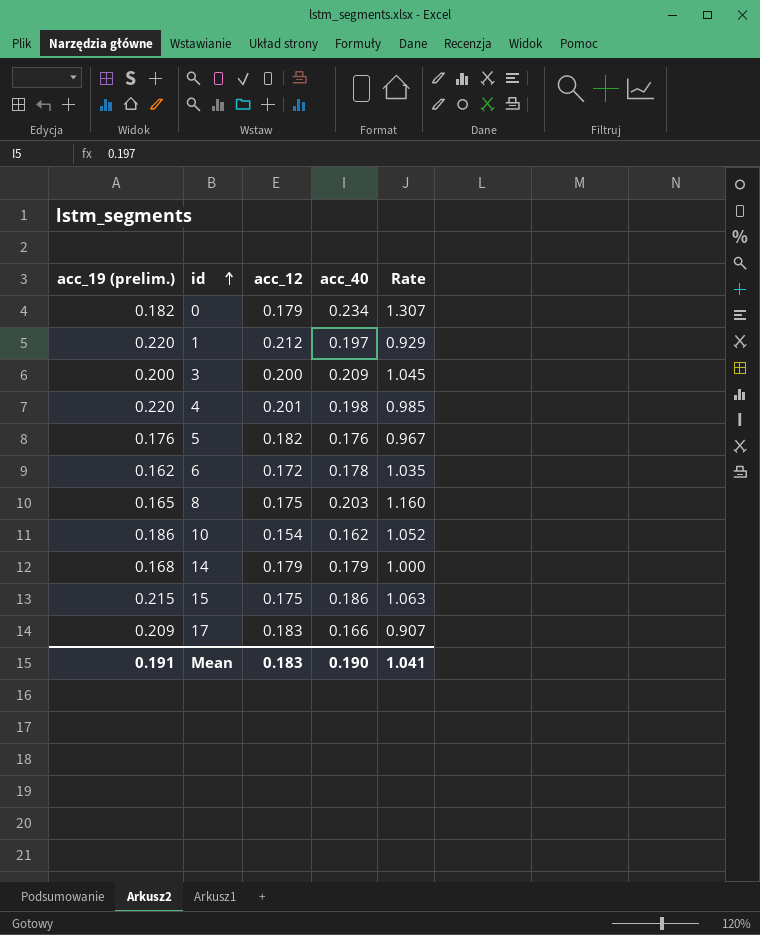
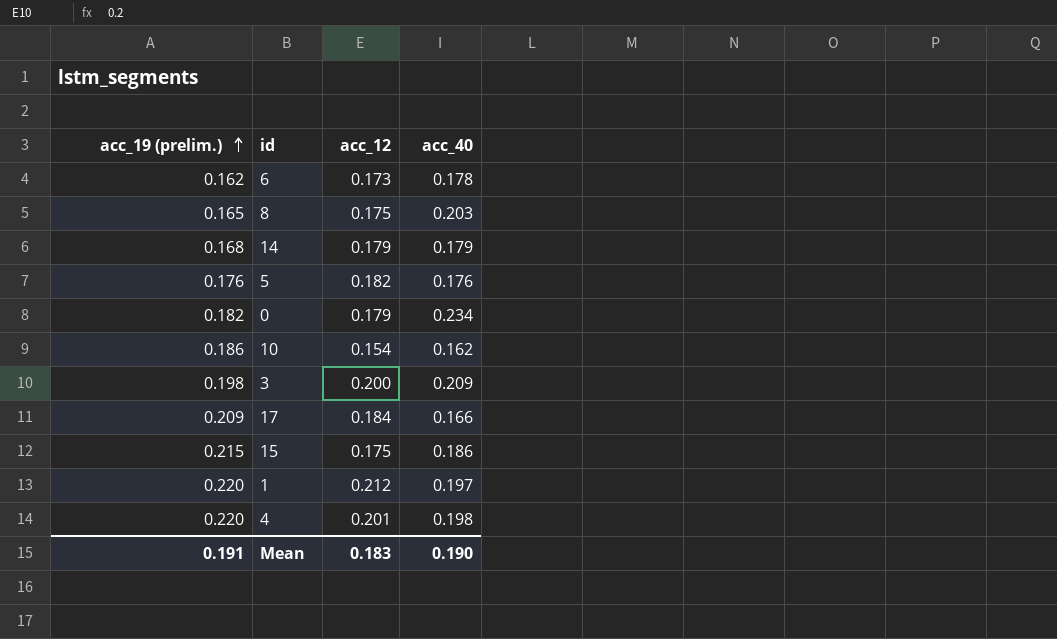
row order: id ascending -> acc_19 (prelim.) ascending
column Rate | formula: [acc_40] / [acc_12] -> none
6 | acc_12: 0.172 -> 0.173
3 | acc_19 (prelim.): 0.200 -> 0.198
17 | acc_12: 0.183 -> 0.184

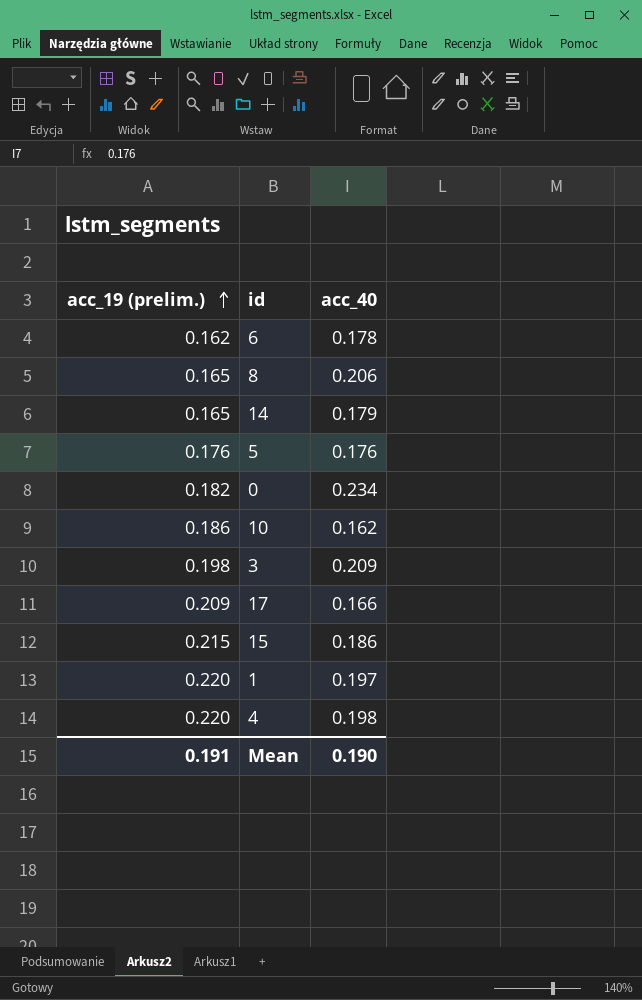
column acc_12 | position: 3 -> none
8 | acc_40: 0.203 -> 0.206
14 | acc_19 (prelim.): 0.168 -> 0.165

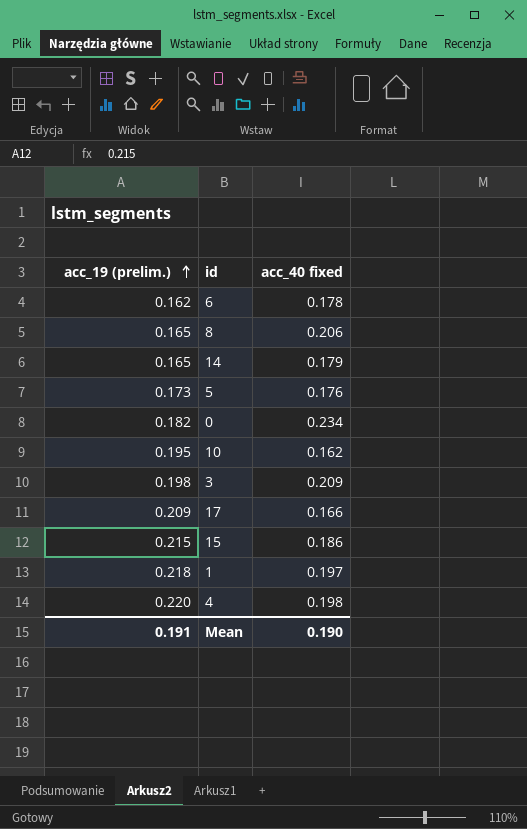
column name: acc_40 -> acc_40 fixed
5 | acc_19 (prelim.): 0.176 -> 0.173
10 | acc_19 (prelim.): 0.186 -> 0.195
1 | acc_19 (prelim.): 0.220 -> 0.218

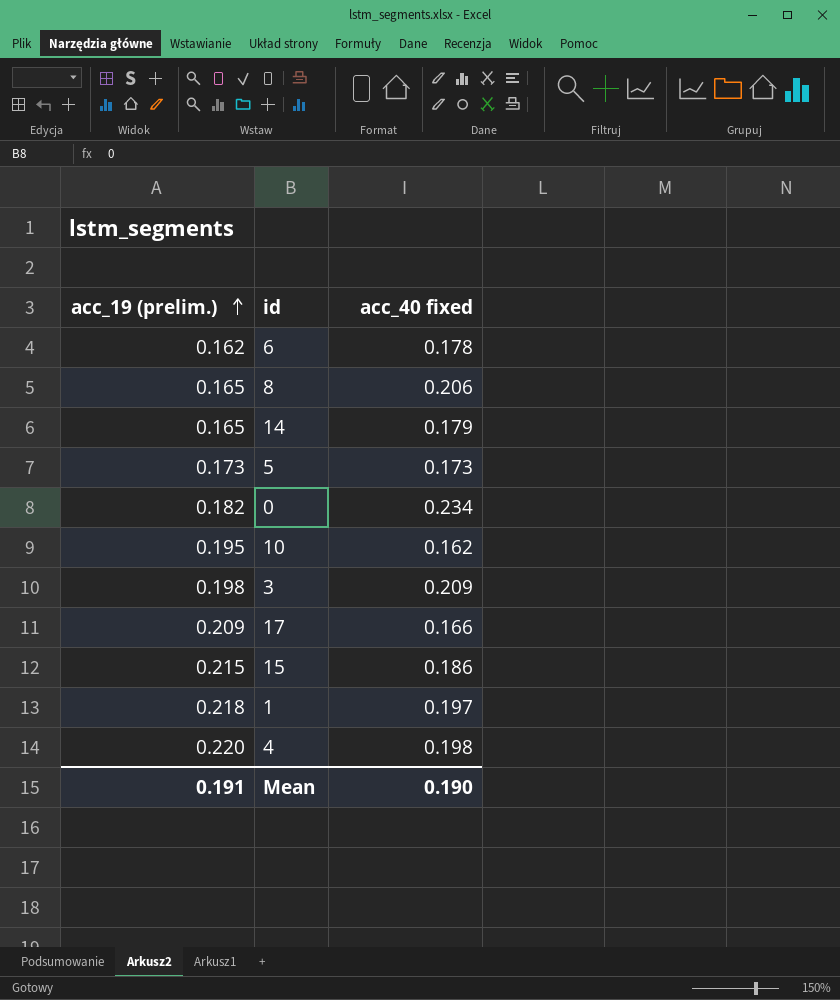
5 | acc_40 fixed: 0.176 -> 0.173

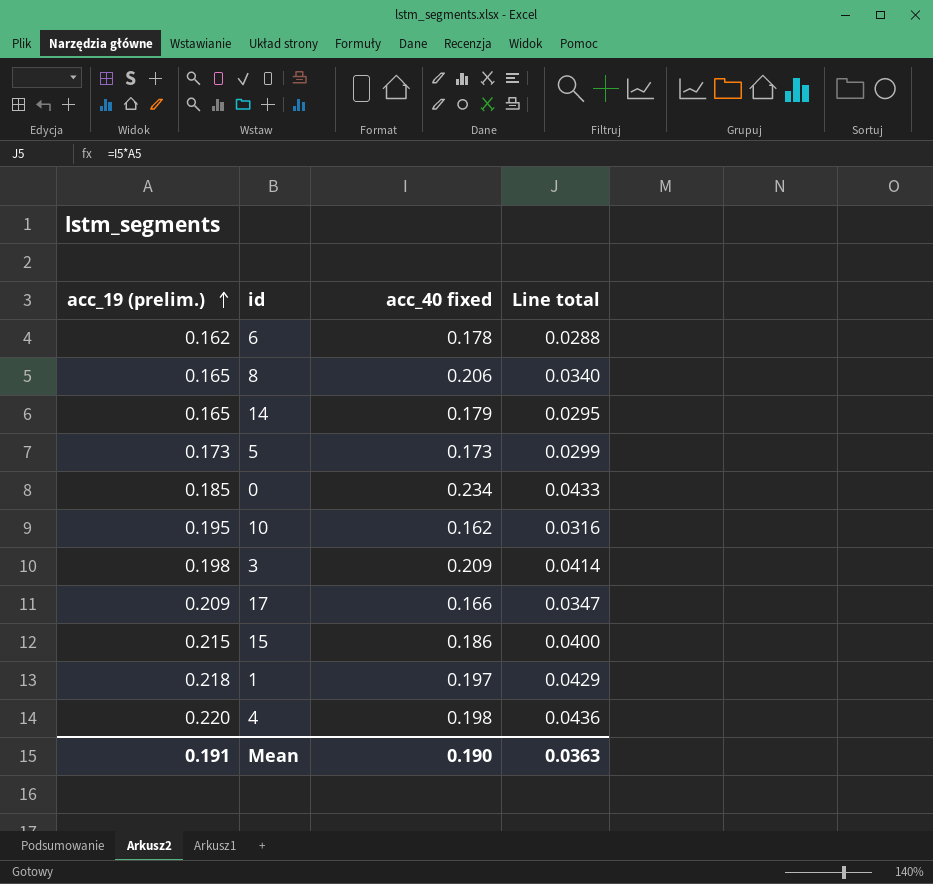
column Line total | formula: none -> [acc_19 (prelim.)] * [acc_40 fixed]
0 | acc_19 (prelim.): 0.182 -> 0.185

